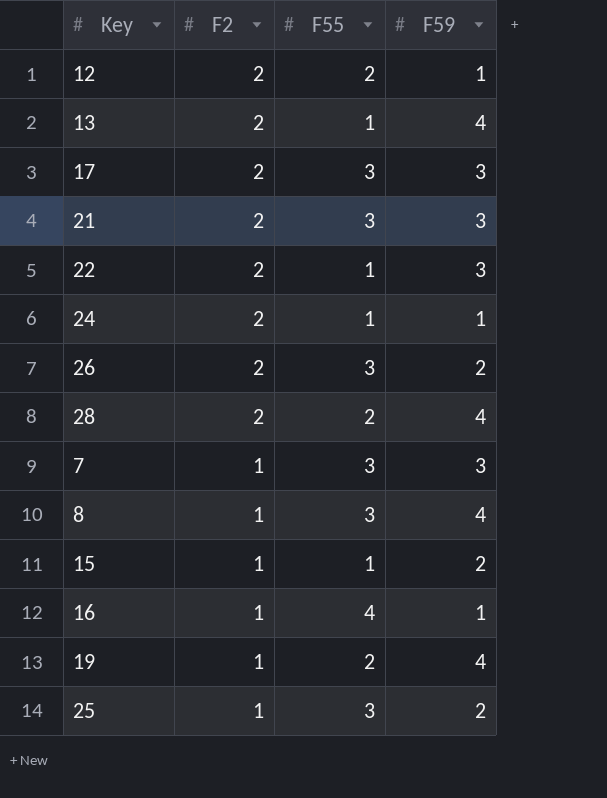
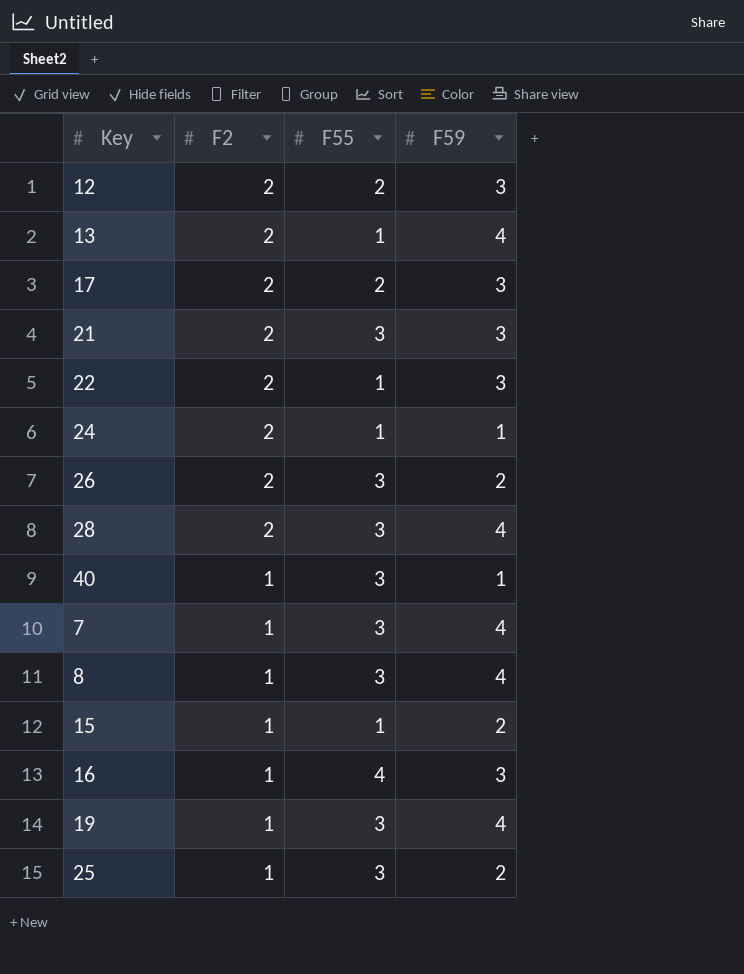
12 | F59: 1 -> 3
17 | F55: 3 -> 2
28 | F55: 2 -> 3
row 40: none -> 1 | 3 | 1
7 | F59: 3 -> 4
16 | F59: 1 -> 3
19 | F55: 2 -> 3

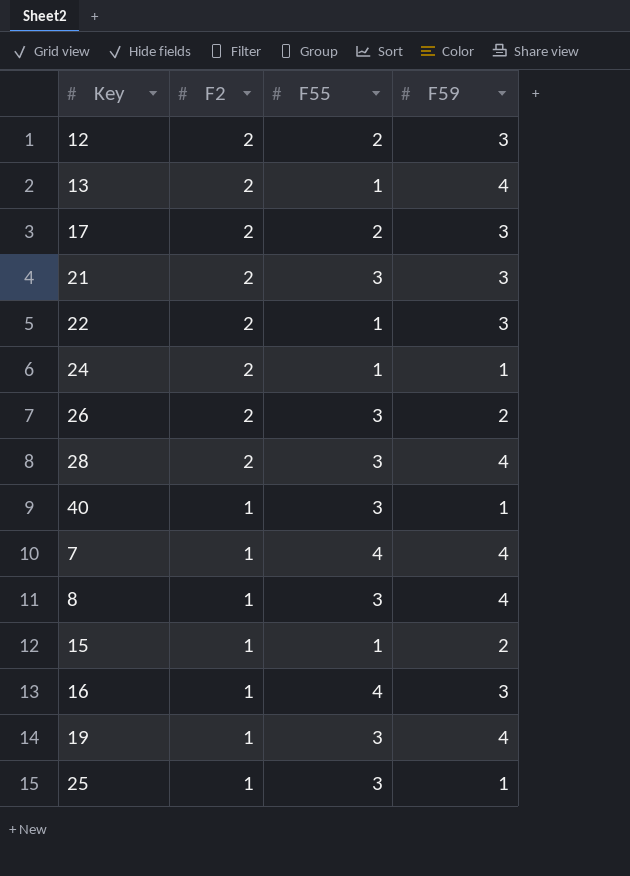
7 | F55: 3 -> 4
25 | F59: 2 -> 1

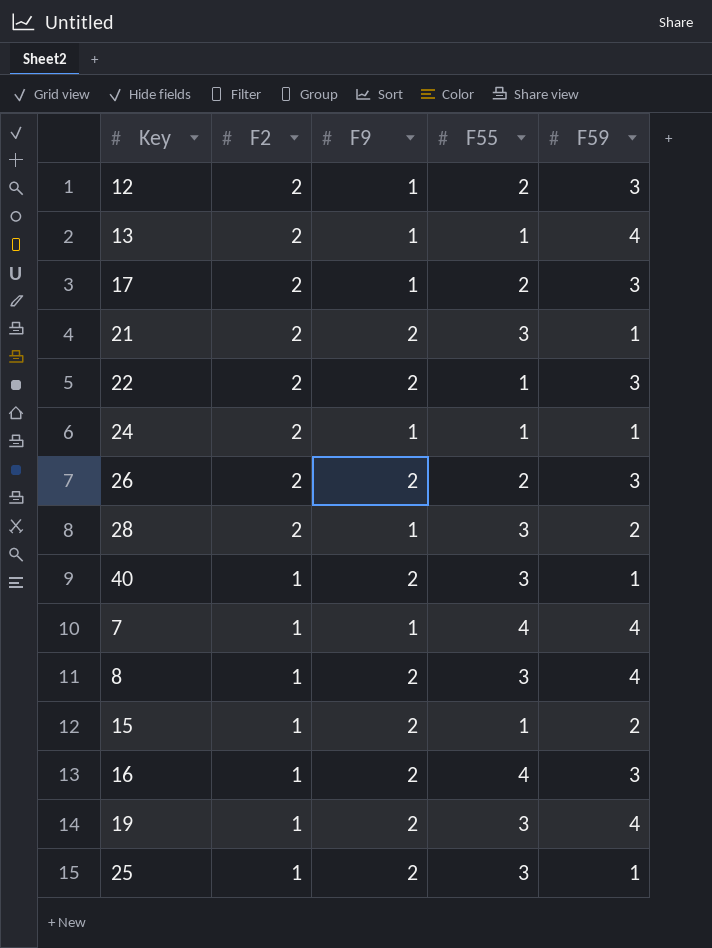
column F9 | position: none -> 3
21 | F59: 3 -> 1
26 | F55: 3 -> 2
26 | F59: 2 -> 3
28 | F59: 4 -> 2

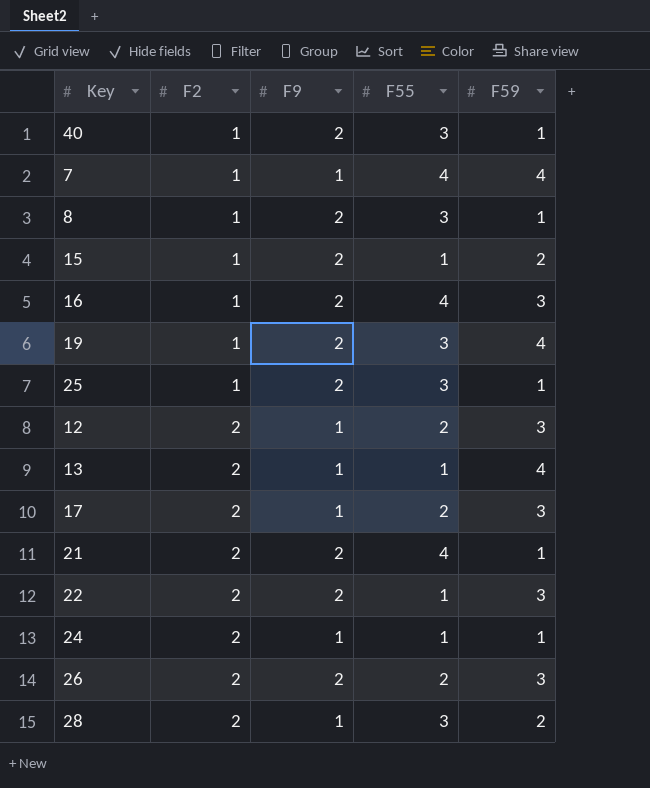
row order: F2 descending -> F2 ascending
8 | F59: 4 -> 1
21 | F55: 3 -> 4

